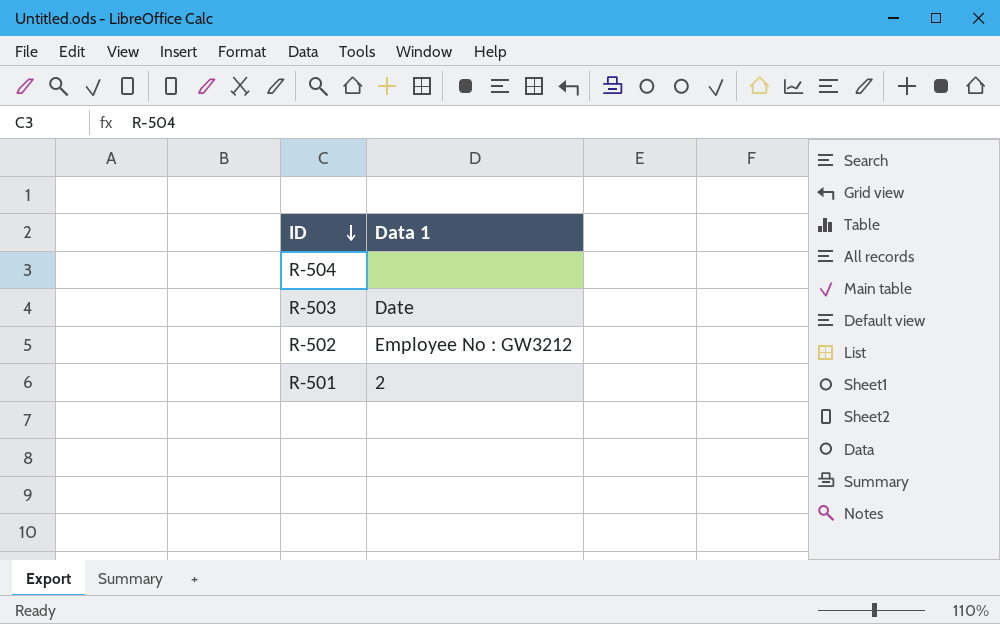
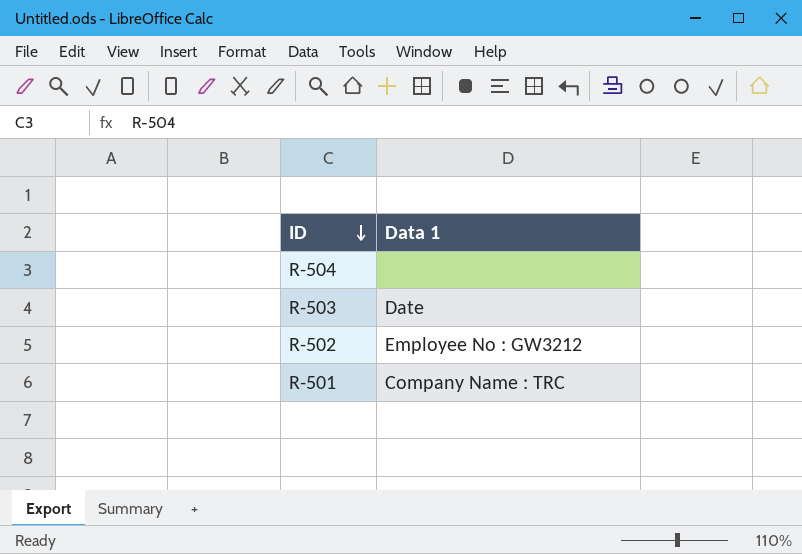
R-501 | Data 1: 2 -> Company Name : TRC

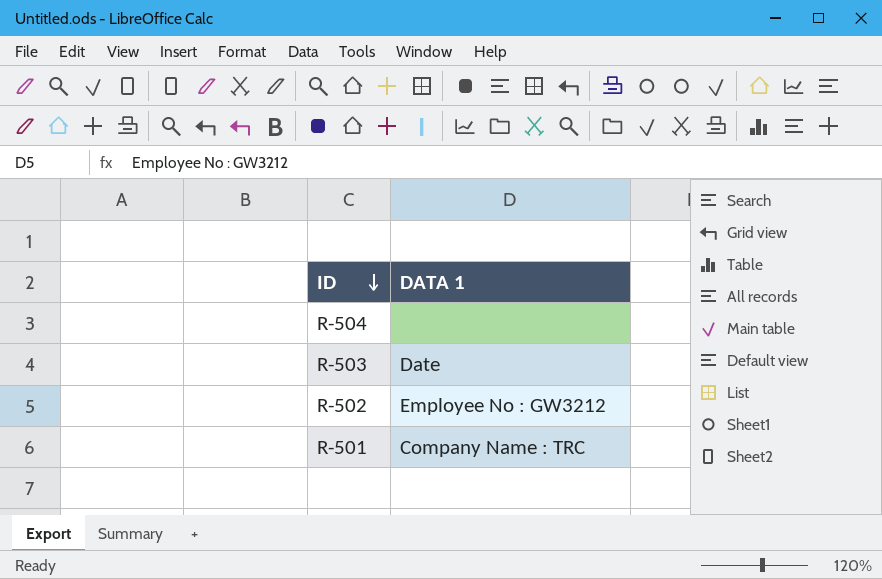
column name: Data 1 -> DATA 1

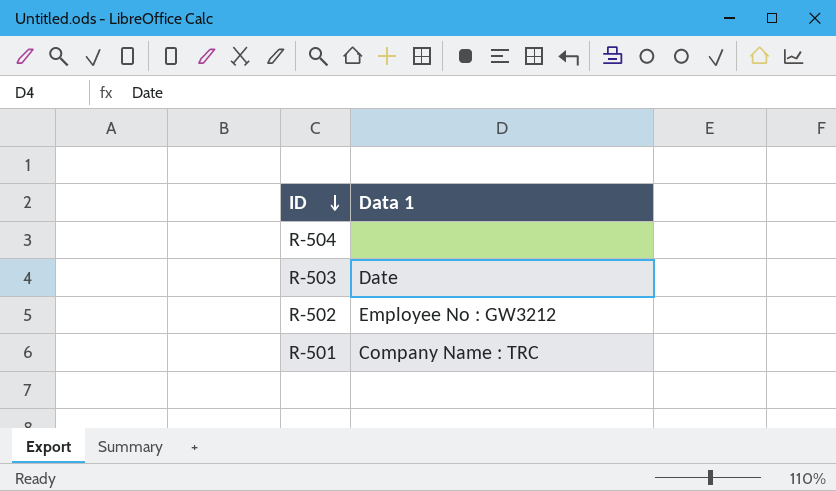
column name: DATA 1 -> Data 1

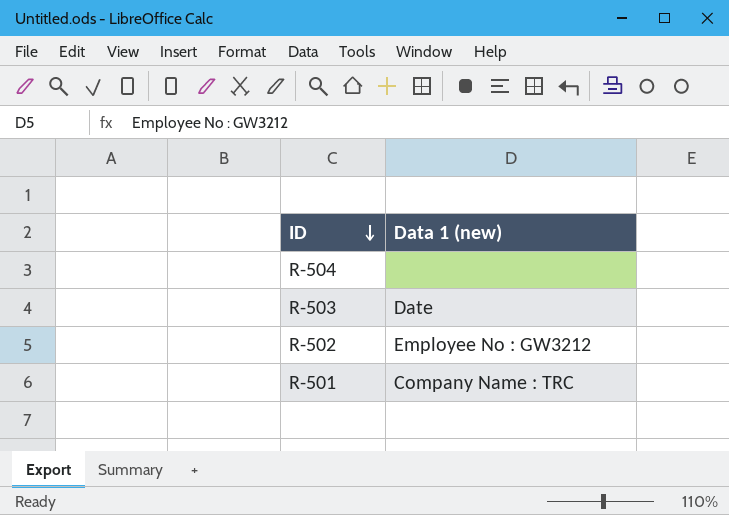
column name: Data 1 -> Data 1 (new)

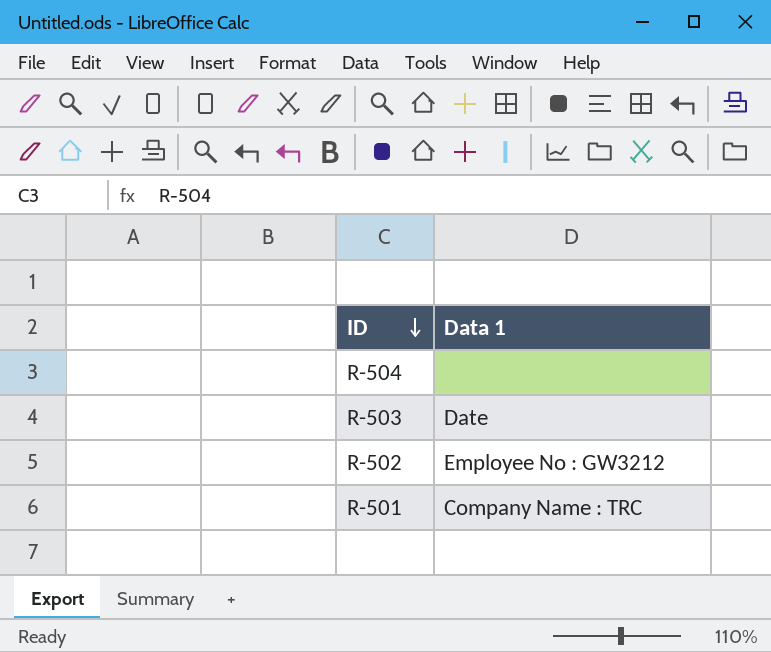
column name: Data 1 (new) -> Data 1

